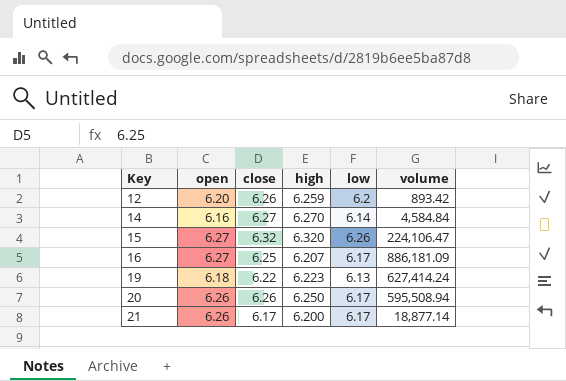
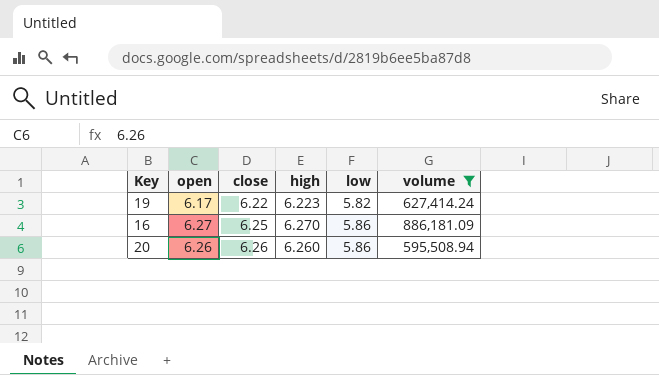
filter: none -> volume >= 595,508.94
row order: Key ascending -> close ascending
19 | open: 6.18 -> 6.17
19 | low: 6.13 -> 5.82
16 | high: 6.207 -> 6.270
16 | low: 6.17 -> 5.86
20 | high: 6.250 -> 6.260
20 | low: 6.17 -> 5.86

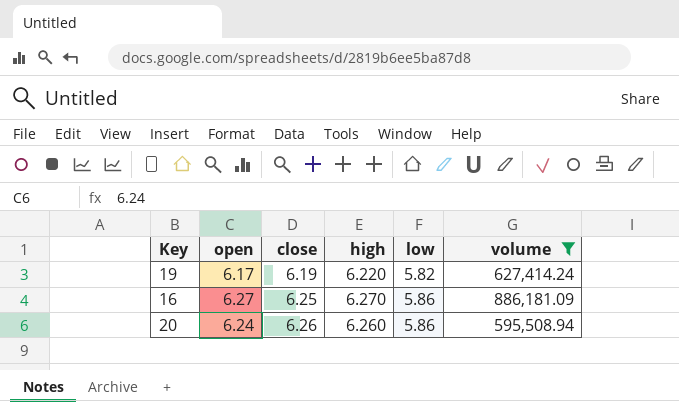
19 | close: 6.22 -> 6.19
19 | high: 6.223 -> 6.220
20 | open: 6.26 -> 6.24

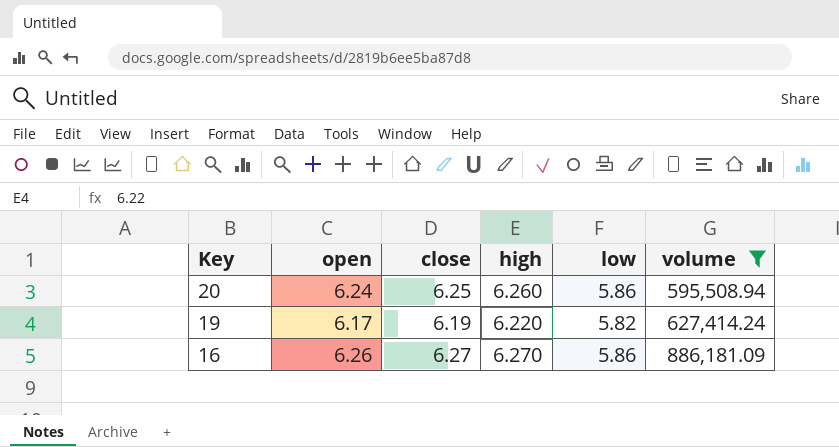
row order: close ascending -> Key descending
20 | close: 6.26 -> 6.25
16 | open: 6.27 -> 6.26
16 | close: 6.25 -> 6.27

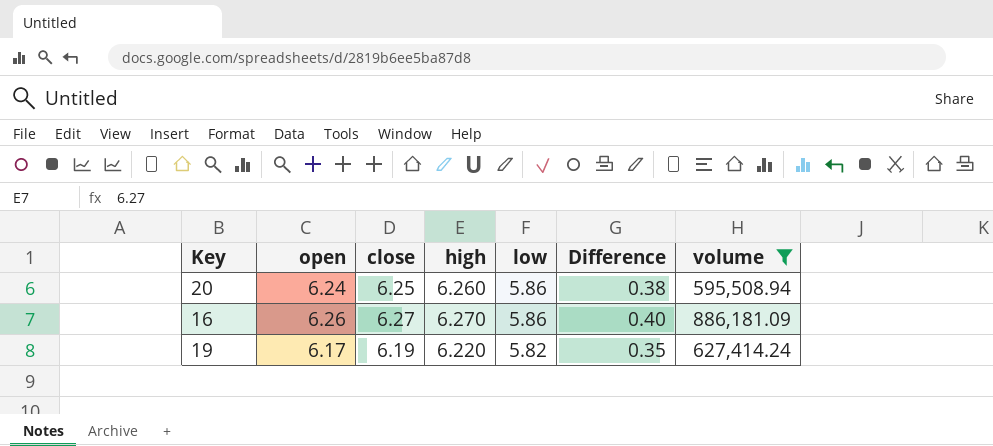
row order: Key descending -> low descending
column Difference | formula: none -> [open] - [low]

